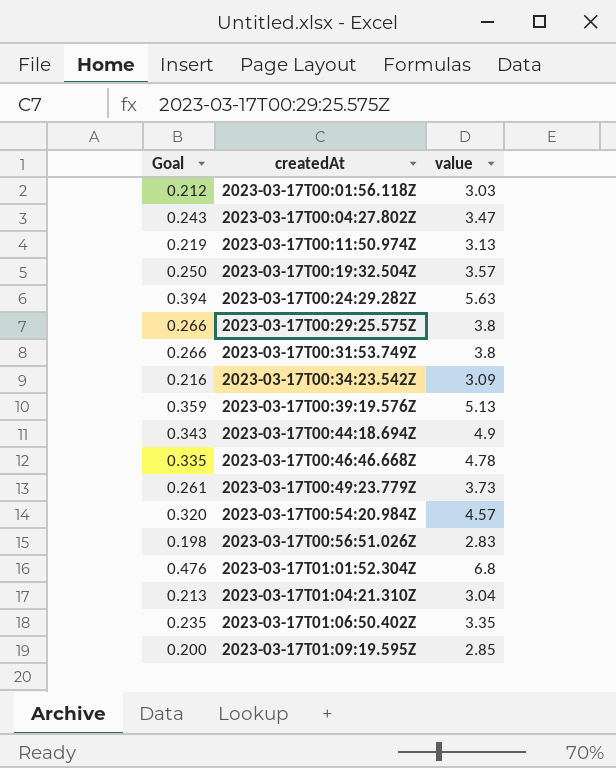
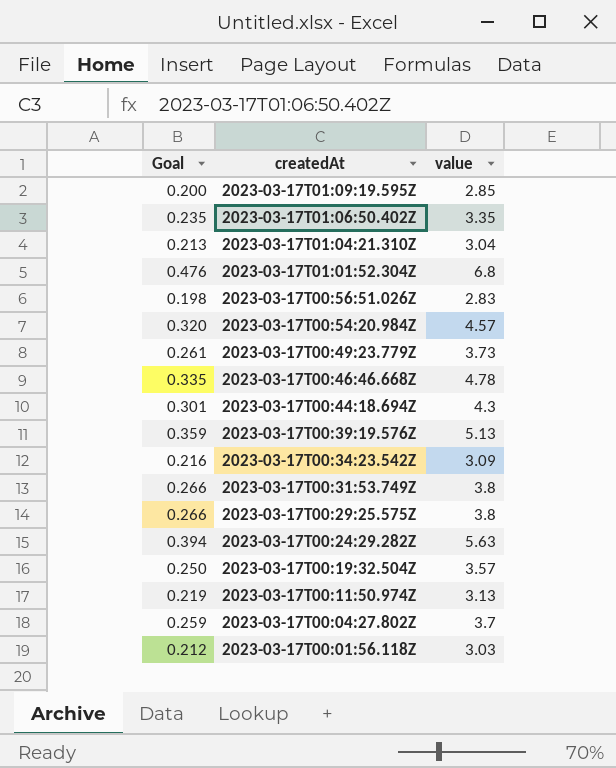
row order: createdAt ascending -> createdAt descending
2023-03-17T00:44:18.694Z | Goal: 0.343 -> 0.301
2023-03-17T00:44:18.694Z | value: 4.9 -> 4.3
2023-03-17T00:04:27.802Z | Goal: 0.243 -> 0.259
2023-03-17T00:04:27.802Z | value: 3.47 -> 3.7

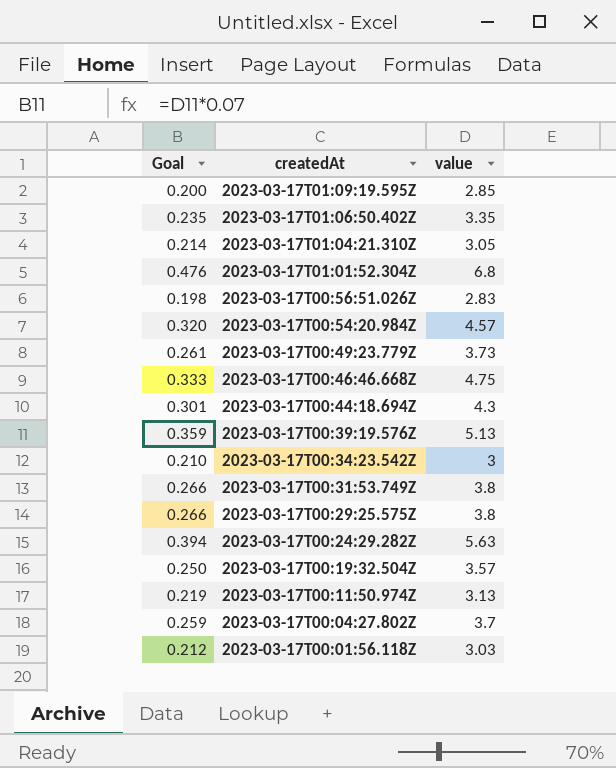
2023-03-17T01:04:21.310Z | Goal: 0.213 -> 0.214
2023-03-17T01:04:21.310Z | value: 3.04 -> 3.05
2023-03-17T00:46:46.668Z | Goal: 0.335 -> 0.333
2023-03-17T00:46:46.668Z | value: 4.78 -> 4.75
2023-03-17T00:34:23.542Z | Goal: 0.216 -> 0.210
2023-03-17T00:34:23.542Z | value: 3.09 -> 3

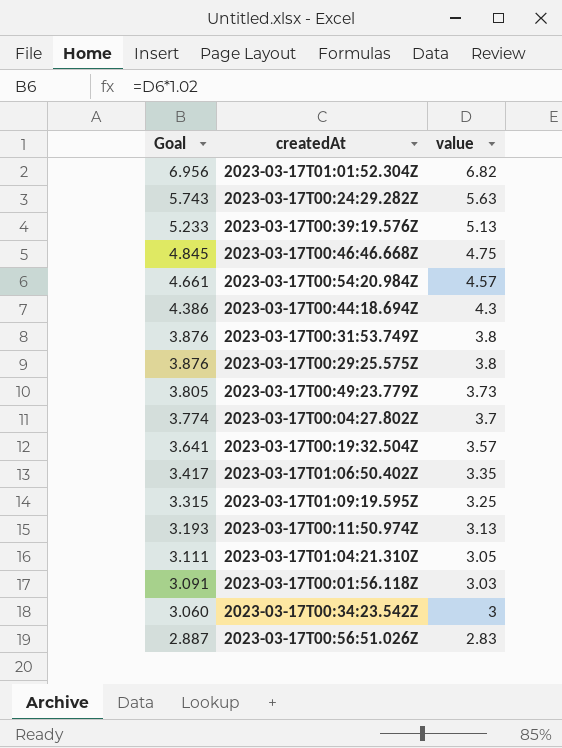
row order: createdAt descending -> Goal descending
column Goal | formula: [value] * 0.07 -> [value] * 1.02
2023-03-17T01:01:52.304Z | value: 6.8 -> 6.82
2023-03-17T01:09:19.595Z | value: 2.85 -> 3.25

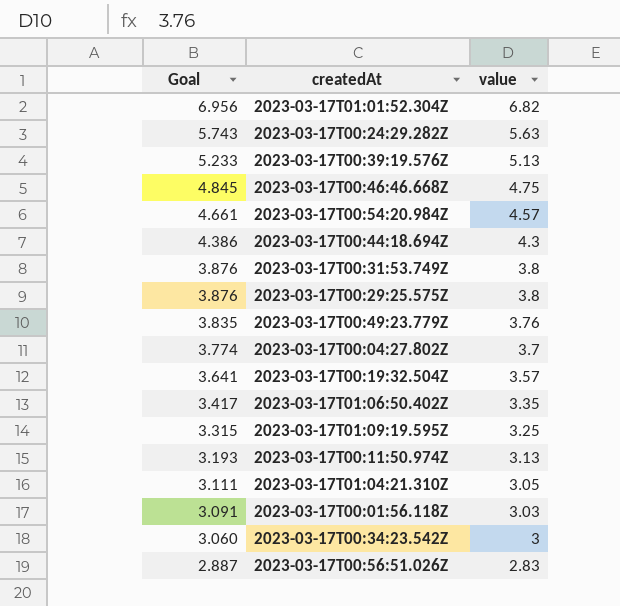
2023-03-17T00:49:23.779Z | Goal: 3.805 -> 3.835
2023-03-17T00:49:23.779Z | value: 3.73 -> 3.76

